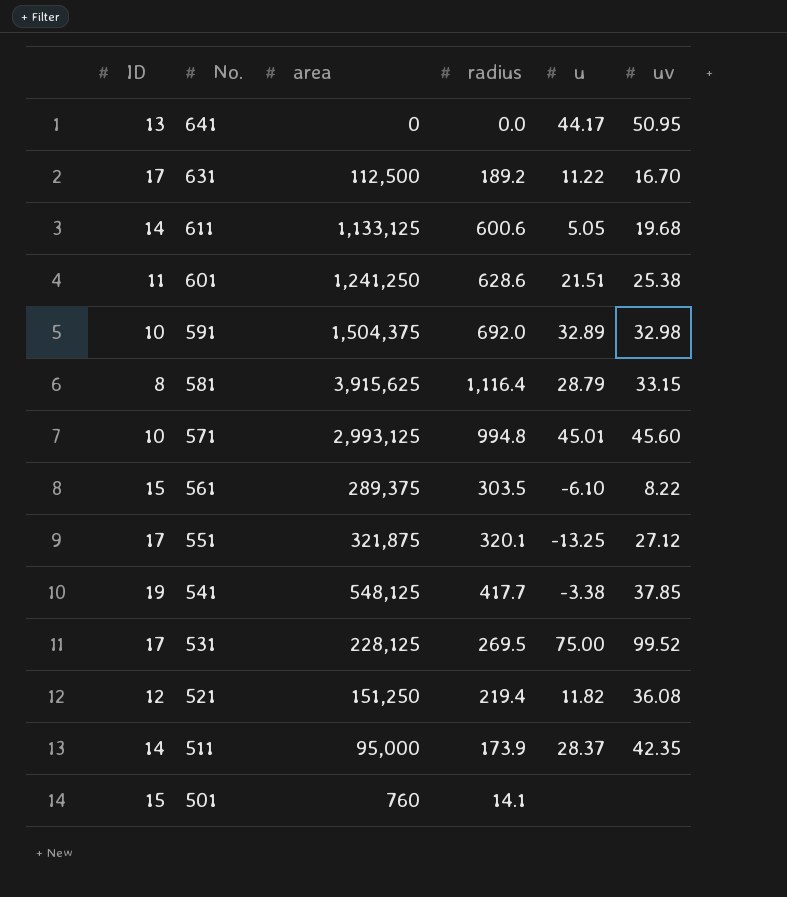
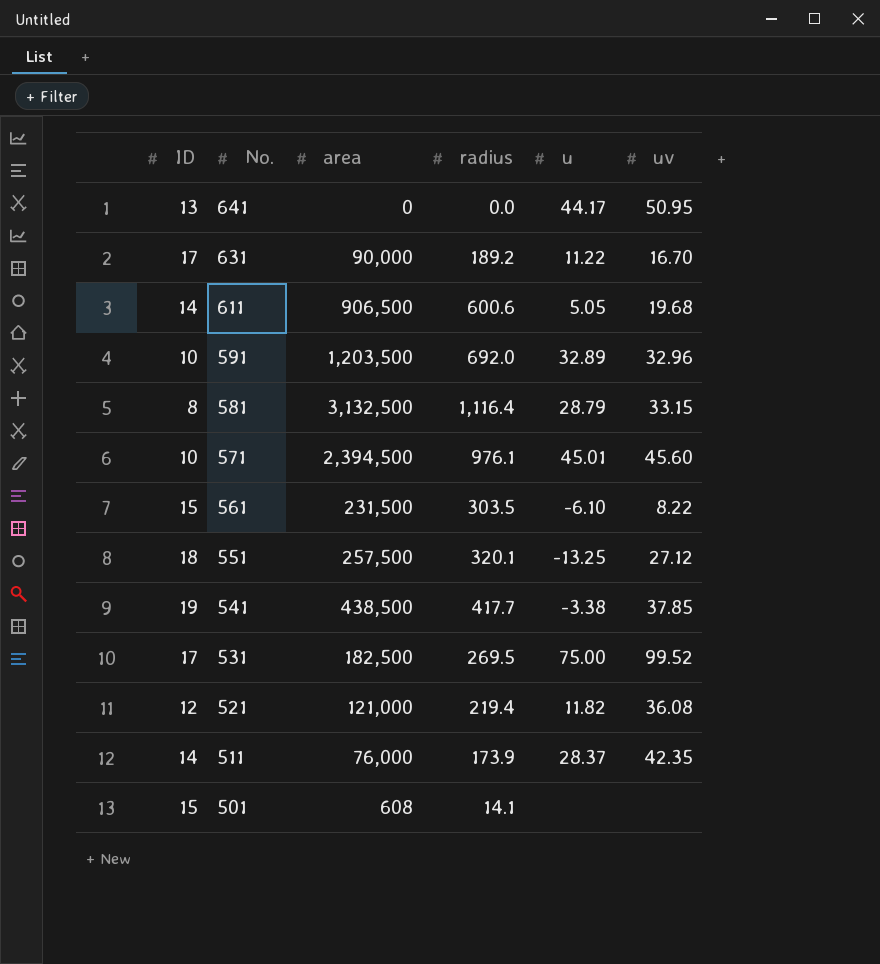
row 601: 11 | 1,241,250 | 628.6 | 21.51 | 25.38 -> none
631 | area: 112,500 -> 90,000
611 | area: 1,133,125 -> 906,500
591 | area: 1,504,375 -> 1,203,500
591 | uv: 32.98 -> 32.96
581 | area: 3,915,625 -> 3,132,500
571 | area: 2,993,125 -> 2,394,500
571 | radius: 994.8 -> 976.1
561 | area: 289,375 -> 231,500
551 | ID: 17 -> 18
551 | area: 321,875 -> 257,500
541 | area: 548,125 -> 438,500
531 | area: 228,125 -> 182,500
521 | area: 151,250 -> 121,000
511 | area: 95,000 -> 76,000
501 | area: 760 -> 608

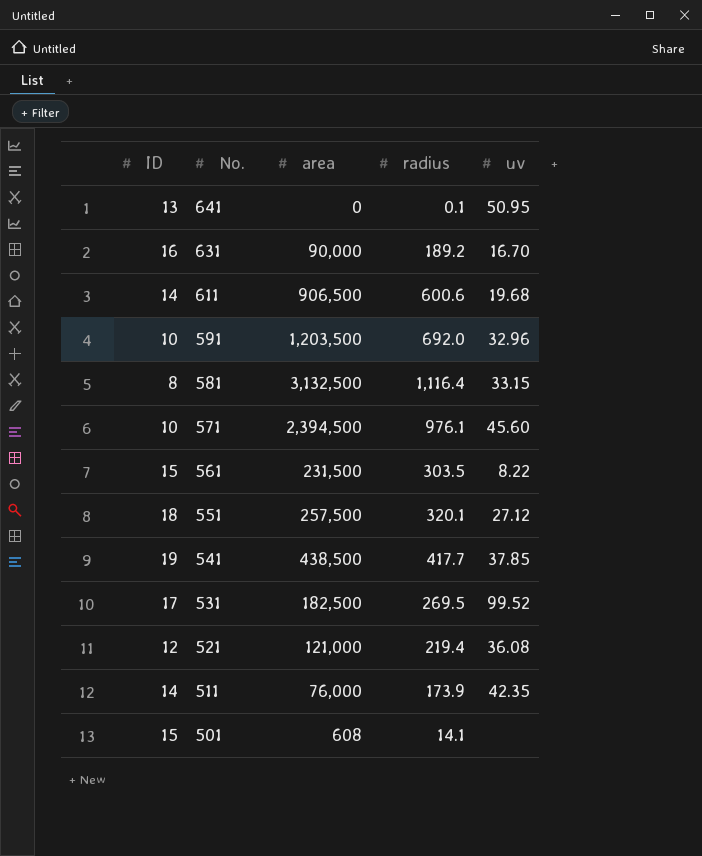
column u | position: 5 -> none
641 | radius: 0.0 -> 0.1
631 | ID: 17 -> 16

